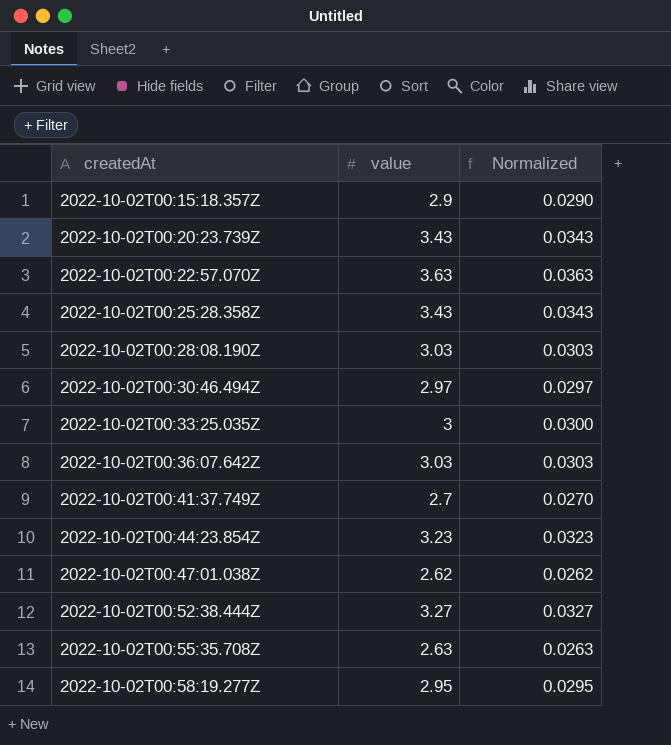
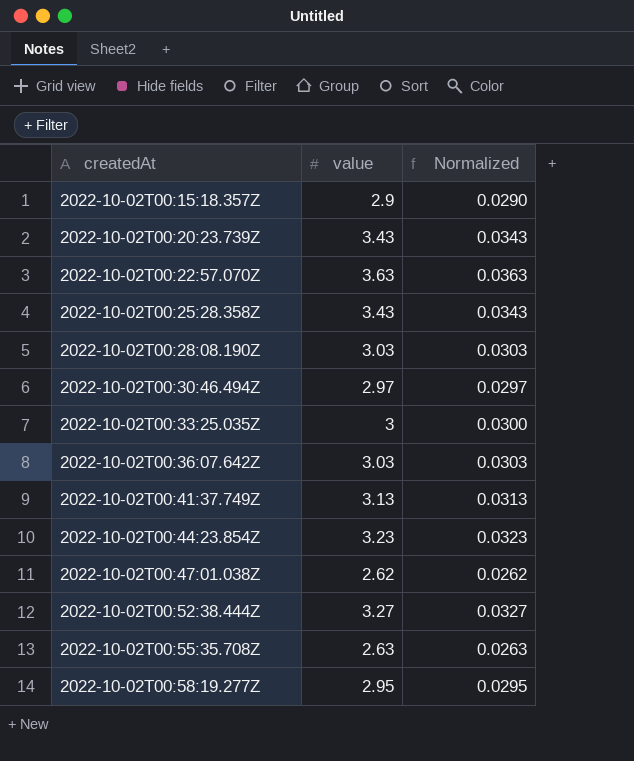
2022-10-02T00:41:37.749Z | value: 2.7 -> 3.13
2022-10-02T00:41:37.749Z | Normalized: 0.0270 -> 0.0313

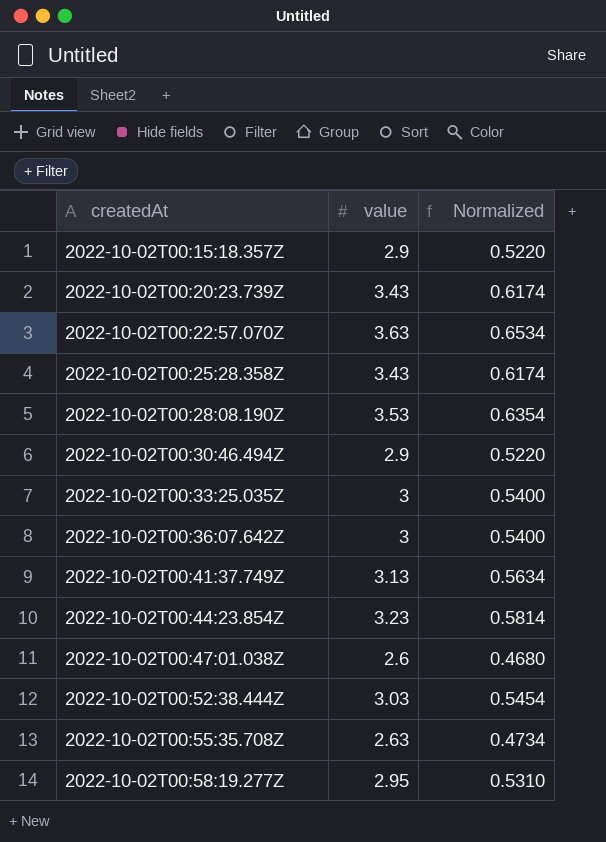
column Normalized | formula: [value] * 0.01 -> [value] * 0.18
2022-10-02T00:28:08.190Z | value: 3.03 -> 3.53
2022-10-02T00:30:46.494Z | value: 2.97 -> 2.9
2022-10-02T00:36:07.642Z | value: 3.03 -> 3
2022-10-02T00:47:01.038Z | value: 2.62 -> 2.6
2022-10-02T00:52:38.444Z | value: 3.27 -> 3.03

